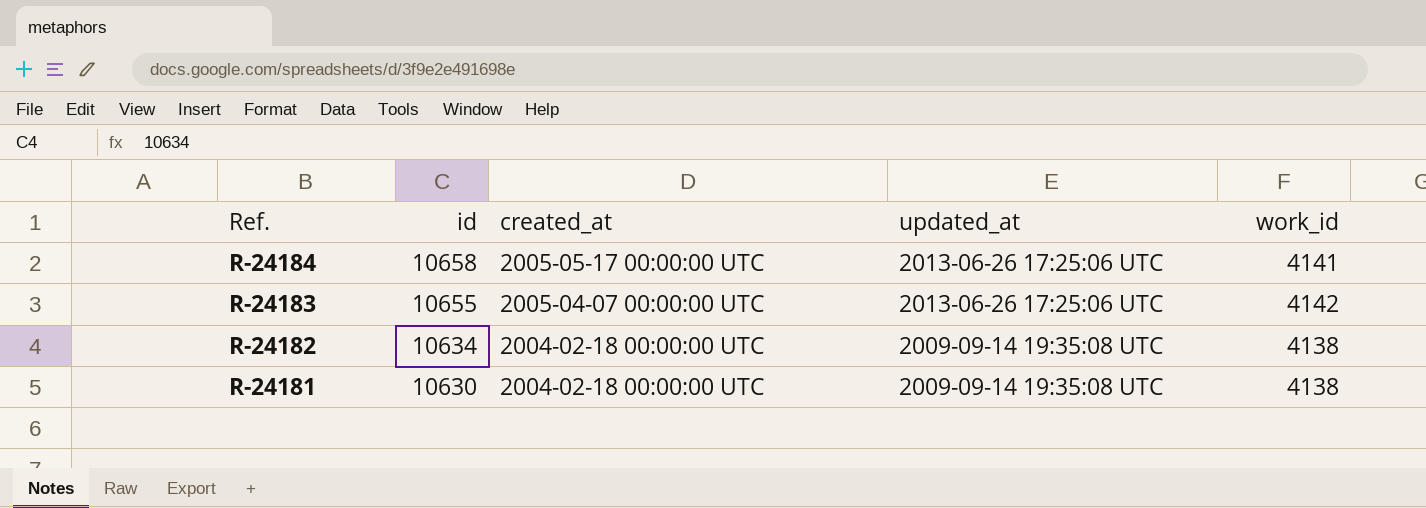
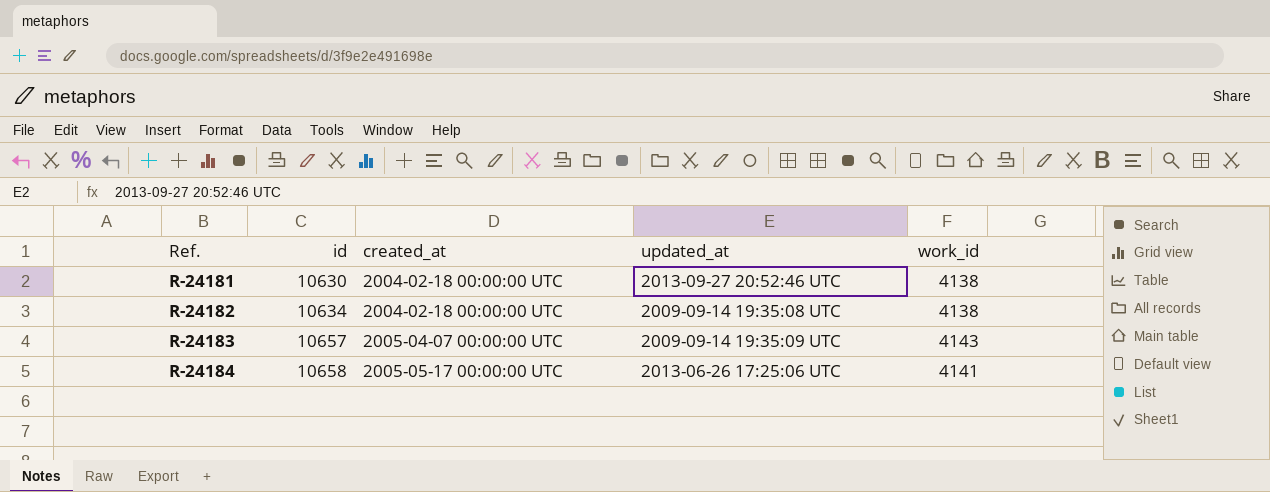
row order: Ref. descending -> Ref. ascending
R-24181 | updated_at: 2009-09-14 19:35:08 UTC -> 2013-09-27 20:52:46 UTC
R-24183 | id: 10655 -> 10657
R-24183 | updated_at: 2013-06-26 17:25:06 UTC -> 2009-09-14 19:35:09 UTC
R-24183 | work_id: 4142 -> 4143

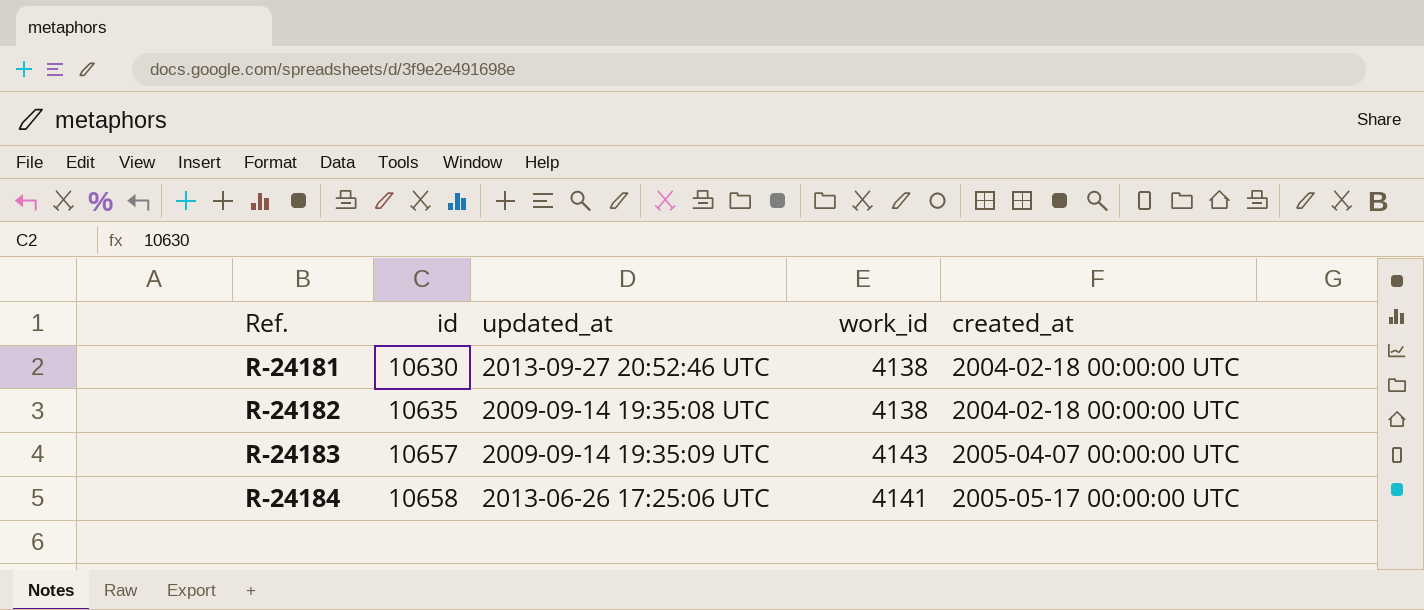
column created_at | position: 3 -> 5
R-24182 | id: 10634 -> 10635

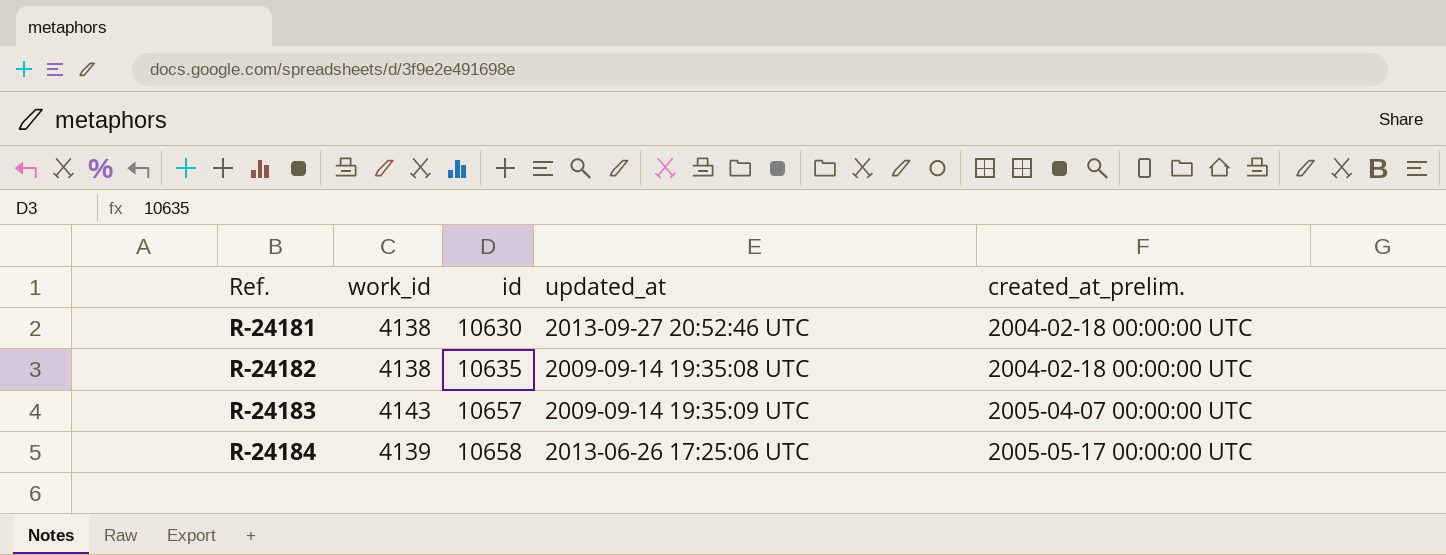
column work_id | position: 4 -> 2
column name: created_at -> created_at_prelim.
R-24184 | work_id: 4141 -> 4139

